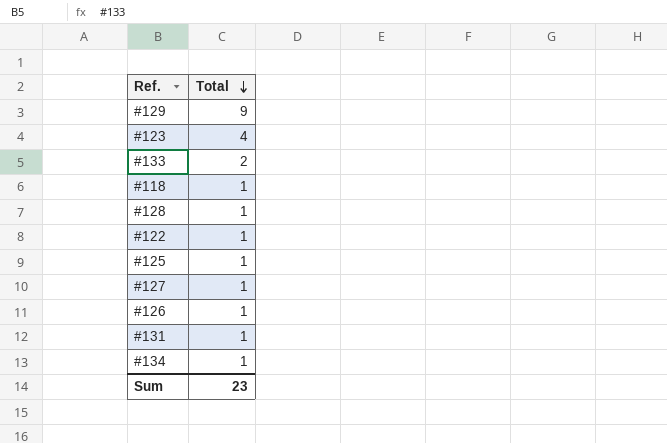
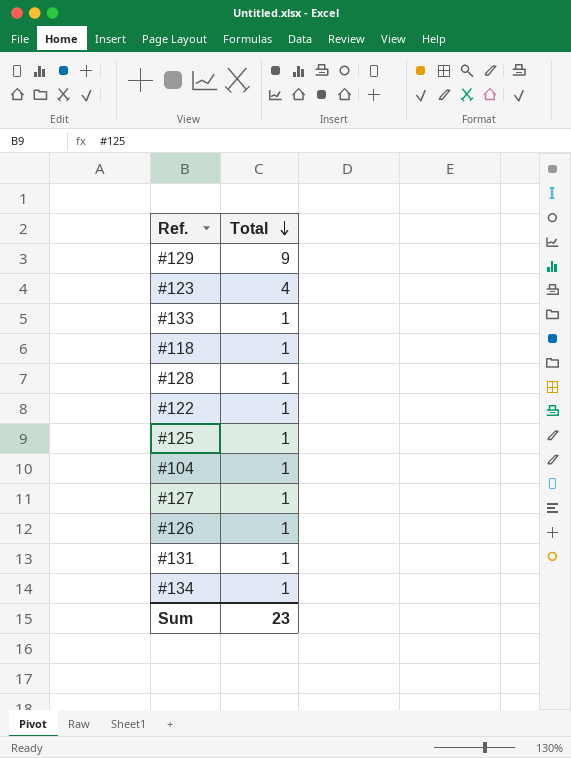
#133 | Total: 2 -> 1
row #104: none -> 1

